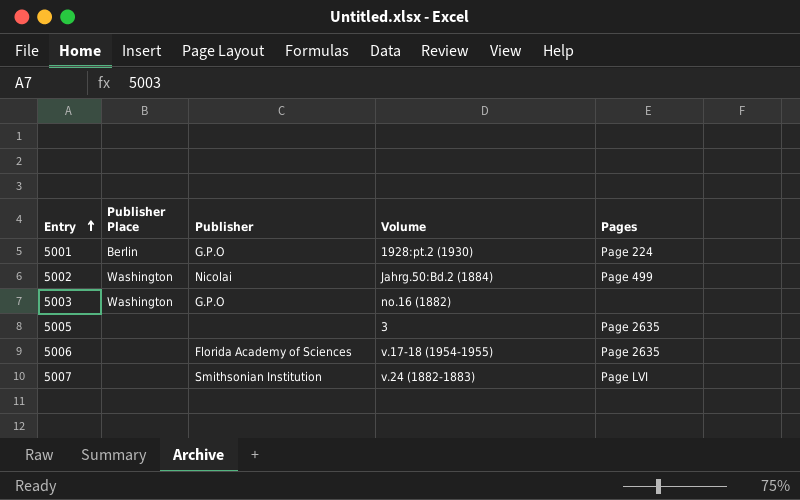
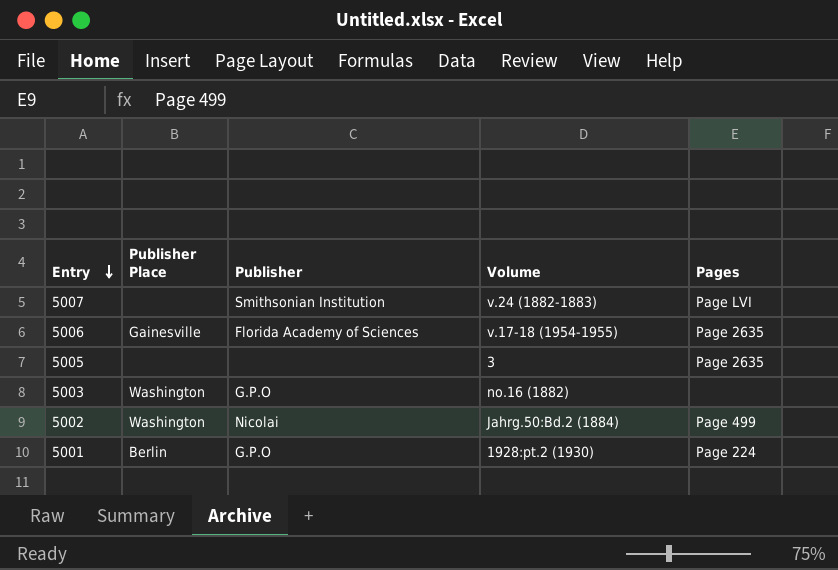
row order: Entry ascending -> Entry descending
5006 | Publisher Place: none -> Gainesville

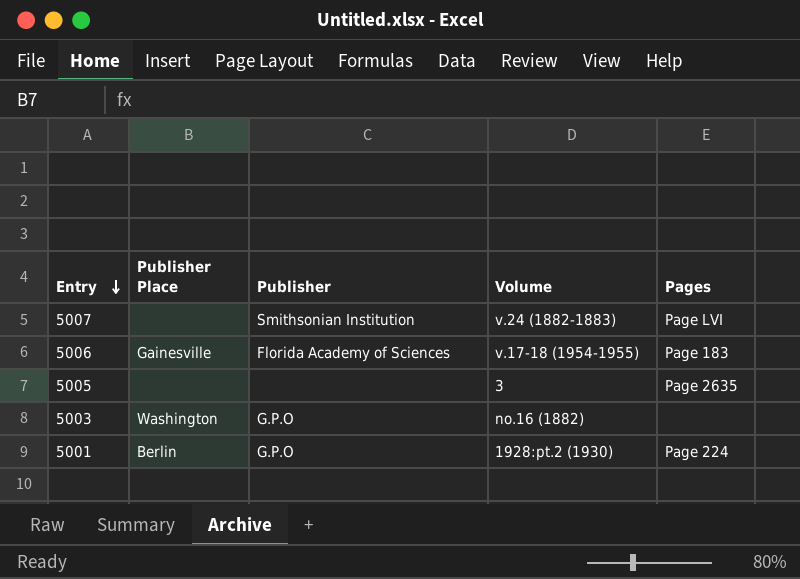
row 5002: Washington | Nicolai | Jahrg.50:Bd.2 (1884) | Page 499 -> none
5006 | Pages: Page 2635 -> Page 183

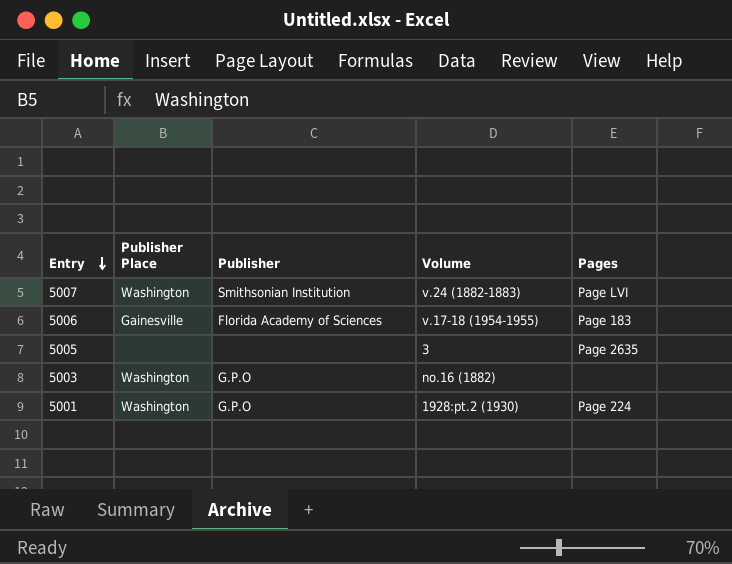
5007 | Publisher Place: none -> Washington
5001 | Publisher Place: Berlin -> Washington

